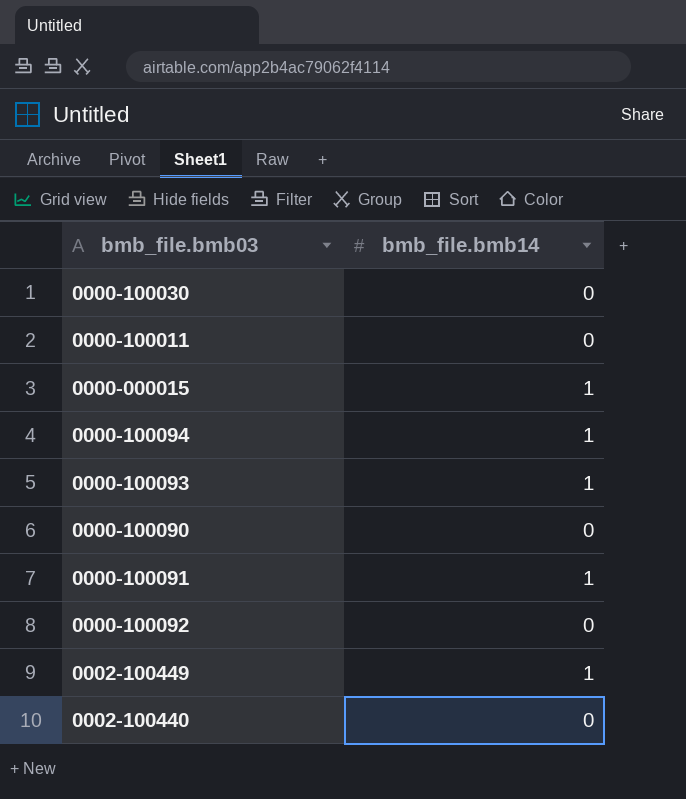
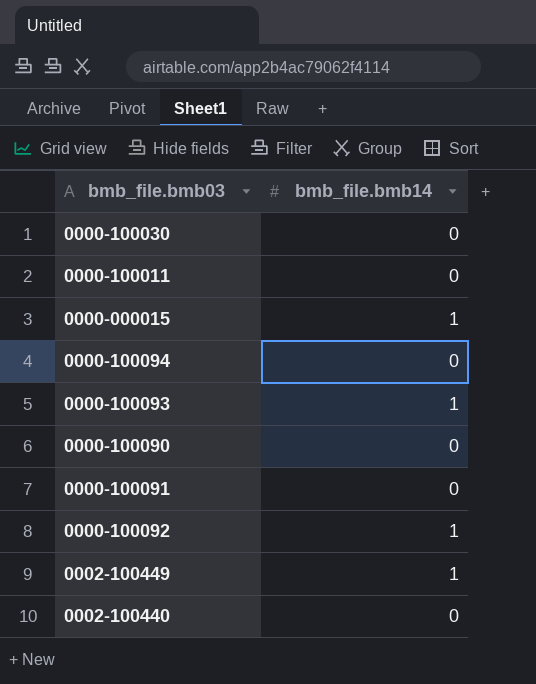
0000-100094 | bmb_file.bmb14: 1 -> 0
0000-100091 | bmb_file.bmb14: 1 -> 0
0000-100092 | bmb_file.bmb14: 0 -> 1

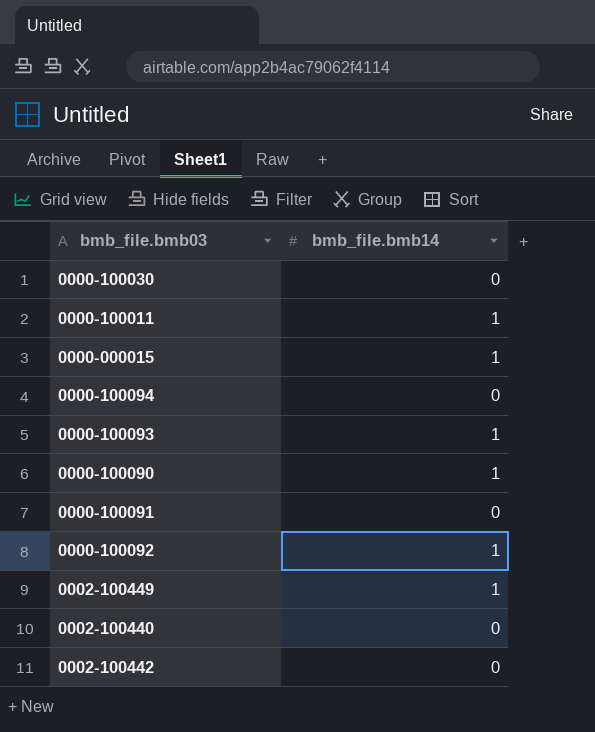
0000-100011 | bmb_file.bmb14: 0 -> 1
0000-100090 | bmb_file.bmb14: 0 -> 1
row 0002-100442: none -> 0

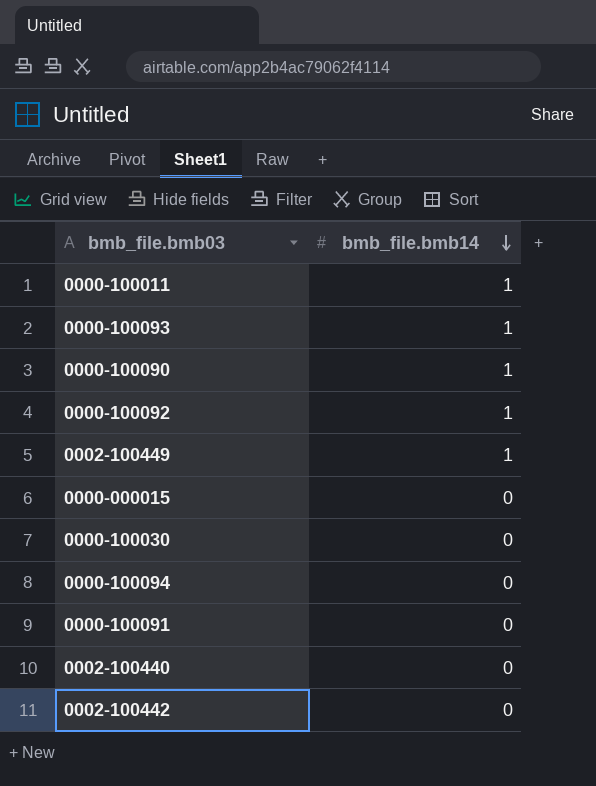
row order: none -> bmb_file.bmb14 descending
0000-000015 | bmb_file.bmb14: 1 -> 0

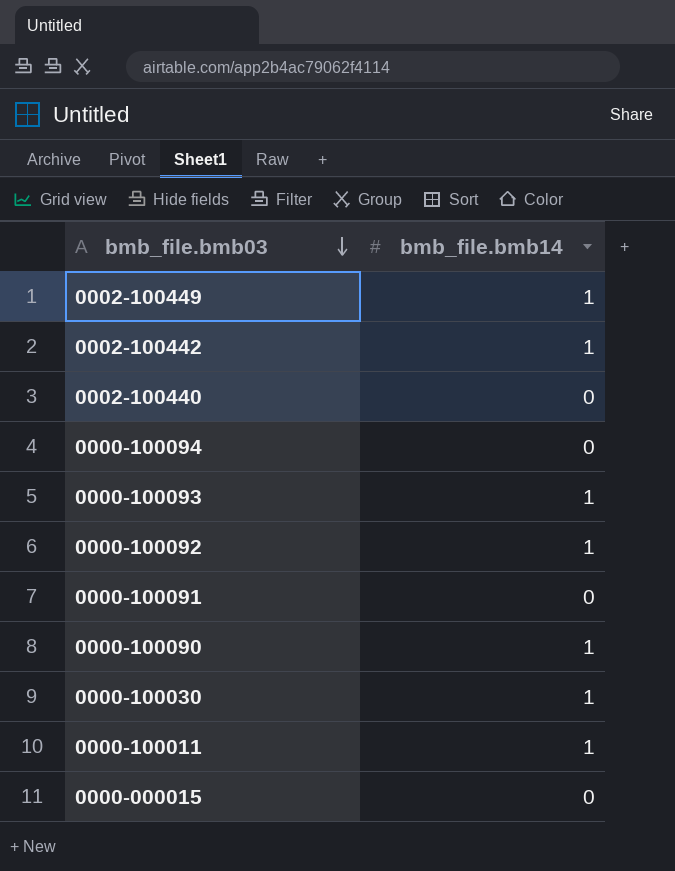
row order: bmb_file.bmb14 descending -> bmb_file.bmb03 descending
0002-100442 | bmb_file.bmb14: 0 -> 1
0000-100030 | bmb_file.bmb14: 0 -> 1

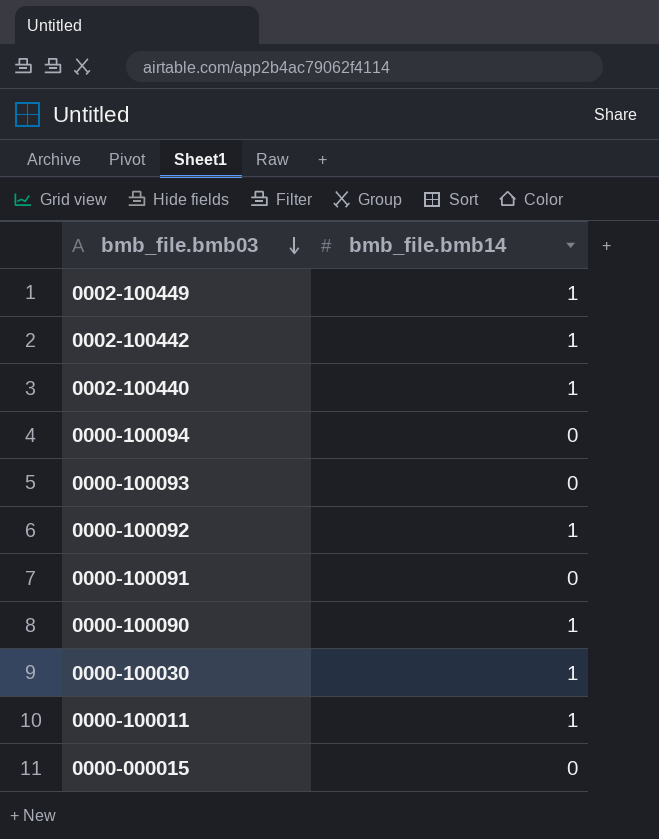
0002-100440 | bmb_file.bmb14: 0 -> 1
0000-100093 | bmb_file.bmb14: 1 -> 0

